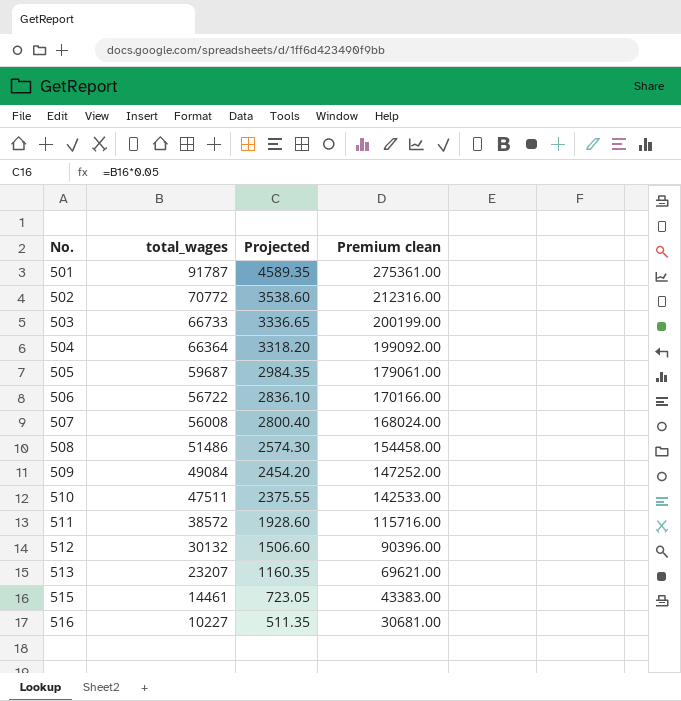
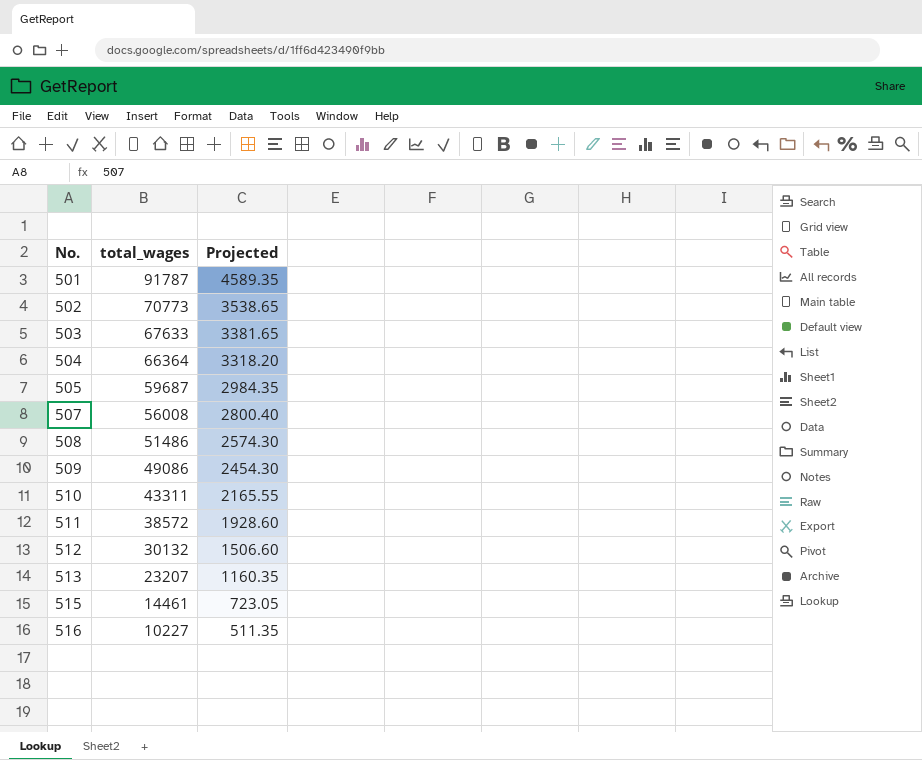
column Premium clean | formula: [total_wages] * 3 -> none
row 506: 56722 | 2836.10 | 170166.00 -> none
502 | total_wages: 70772 -> 70773
502 | Projected: 3538.60 -> 3538.65
503 | total_wages: 66733 -> 67633
503 | Projected: 3336.65 -> 3381.65
509 | total_wages: 49084 -> 49086
509 | Projected: 2454.20 -> 2454.30
510 | total_wages: 47511 -> 43311
510 | Projected: 2375.55 -> 2165.55

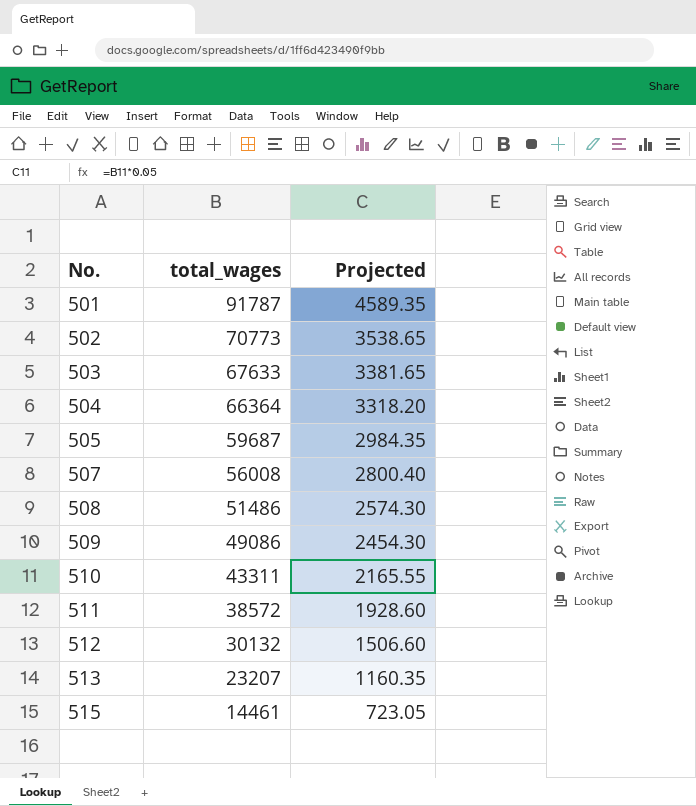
row 516: 10227 | 511.35 -> none

